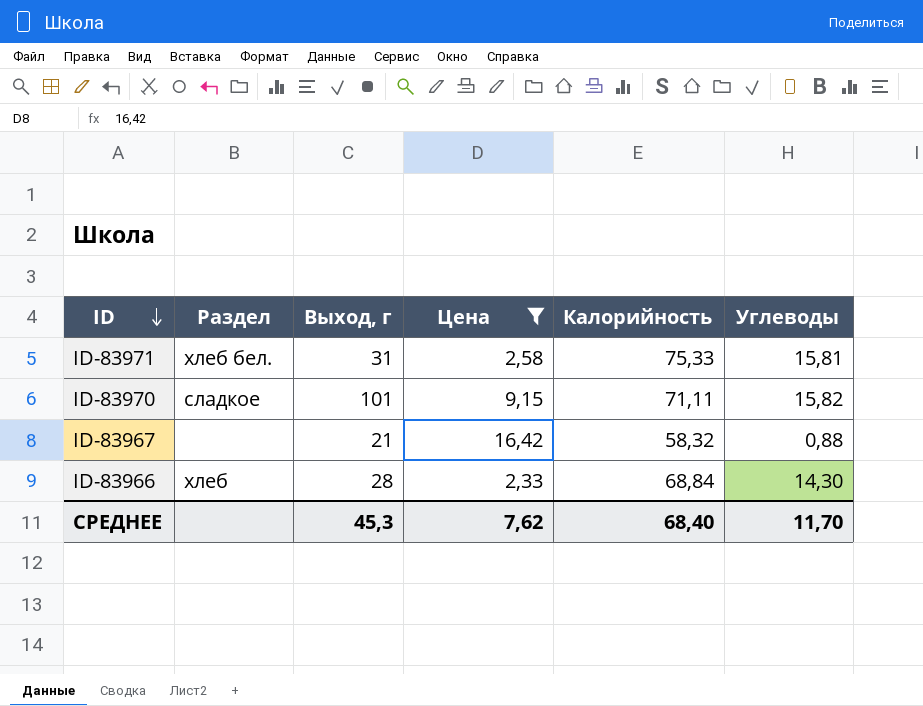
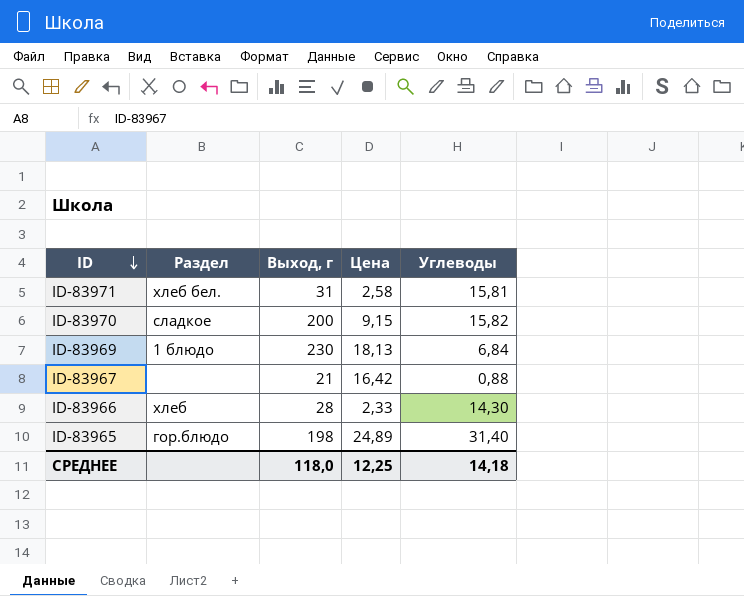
filter: Цена <= 16,42 -> none
column Калорийность | position: 5 -> none
ID-83970 | Выход, г: 101 -> 200
СРЕДНЕЕ | Выход, г: 45,3 -> 118,0
СРЕДНЕЕ | Цена: 7,62 -> 12,25
СРЕДНЕЕ | Углеводы: 11,70 -> 14,18

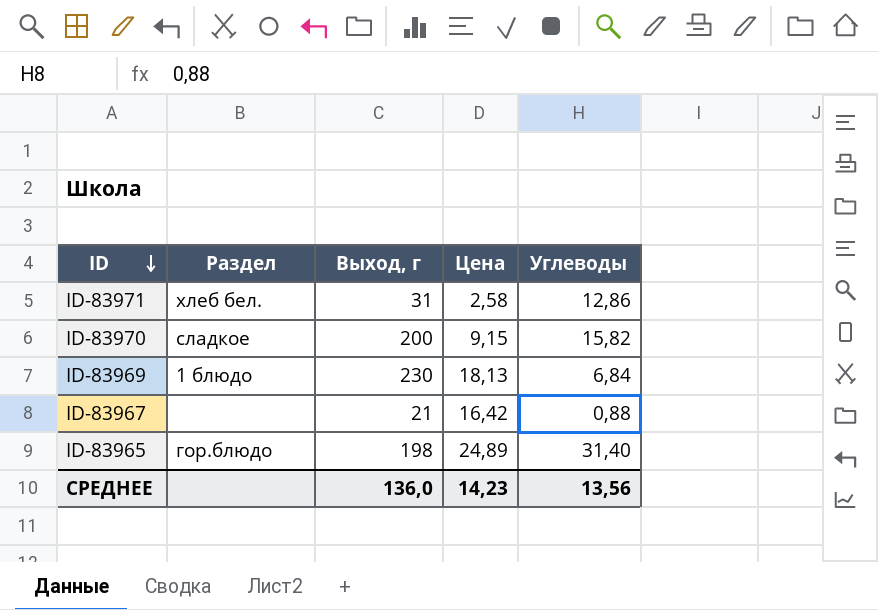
row ID-83966: хлеб | 28 | 2,33 | 14,30 -> none
ID-83971 | Углеводы: 15,81 -> 12,86
СРЕДНЕЕ | Выход, г: 118,0 -> 136,0
СРЕДНЕЕ | Цена: 12,25 -> 14,23
СРЕДНЕЕ | Углеводы: 14,18 -> 13,56

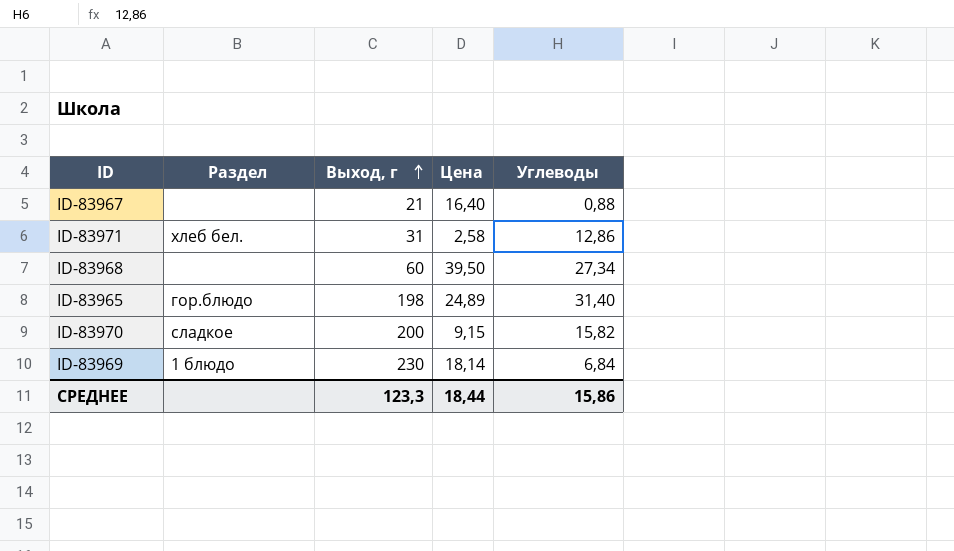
row order: ID descending -> Выход, г ascending
ID-83967 | Цена: 16,42 -> 16,40
row ID-83968: none -> none | 60 | 39,50 | 27,34
ID-83969 | Цена: 18,13 -> 18,14
СРЕДНЕЕ | Выход, г: 136,0 -> 123,3
СРЕДНЕЕ | Цена: 14,23 -> 18,44
СРЕДНЕЕ | Углеводы: 13,56 -> 15,86

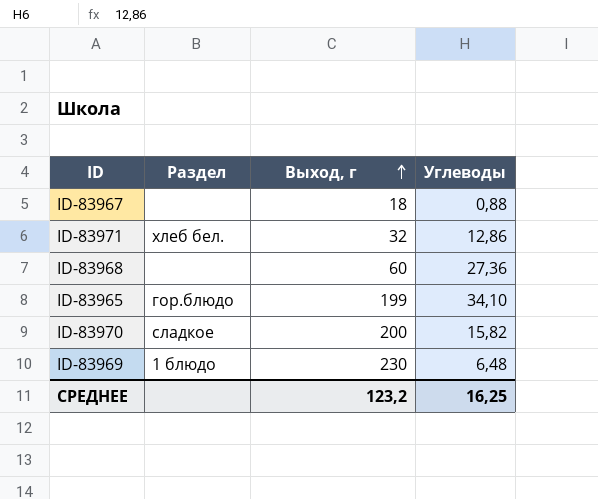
column Цена | position: 4 -> none
ID-83967 | Выход, г: 21 -> 18
ID-83971 | Выход, г: 31 -> 32
ID-83968 | Углеводы: 27,34 -> 27,36
ID-83965 | Выход, г: 198 -> 199
ID-83965 | Углеводы: 31,40 -> 34,10
ID-83969 | Углеводы: 6,84 -> 6,48
СРЕДНЕЕ | Выход, г: 123,3 -> 123,2
СРЕДНЕЕ | Углеводы: 15,86 -> 16,25

